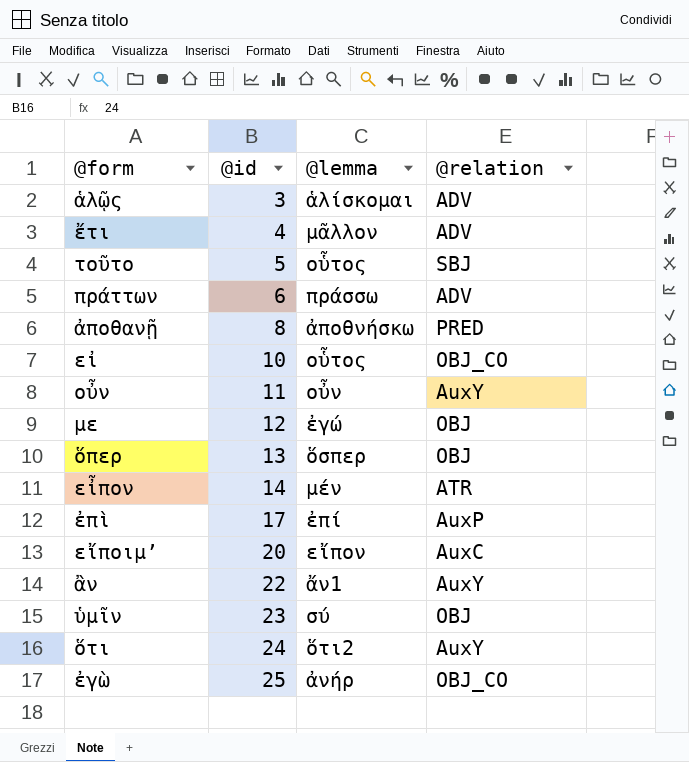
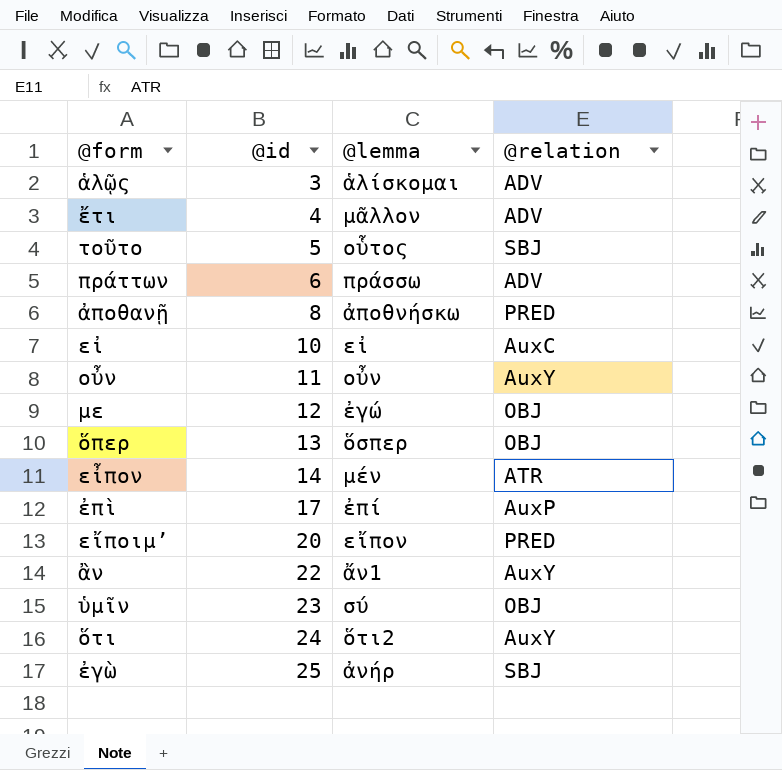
εἰ | @lemma: οὗτος -> εἰ
εἰ | @relation: OBJ_CO -> AuxC
εἴποιμʼ | @relation: AuxC -> PRED
ἐγὼ | @relation: OBJ_CO -> SBJ

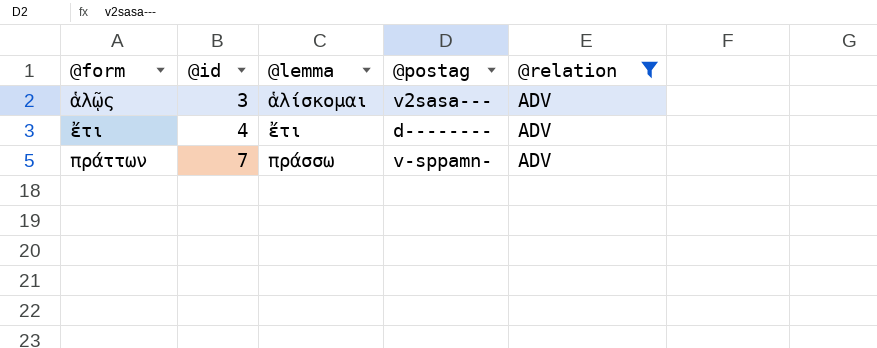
filter: none -> @relation = ADV
column @postag | position: none -> 4
ἔτι | @lemma: μᾶλλον -> ἔτι
πράττων | @id: 6 -> 7

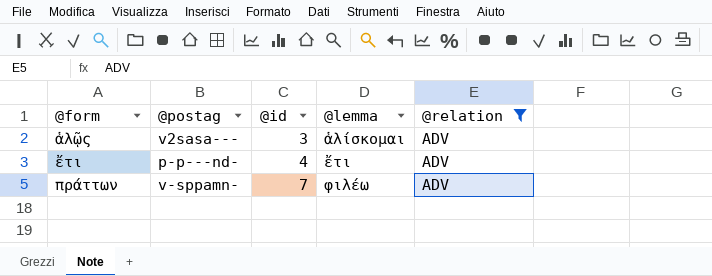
column @postag | position: 4 -> 2
ἔτι | @postag: d-------- -> p-p---nd-
πράττων | @lemma: πράσσω -> φιλέω

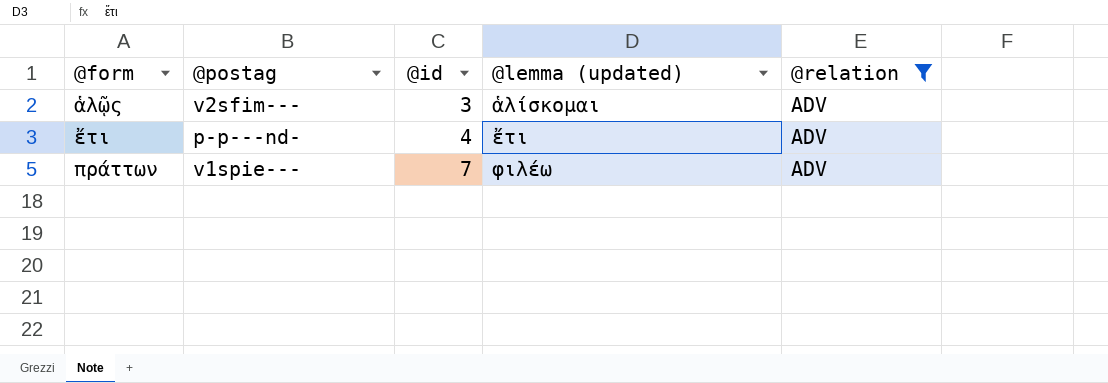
column name: @lemma -> @lemma (updated)
ἁλῷς | @postag: v2sasa--- -> v2sfim---
πράττων | @postag: v-sppamn- -> v1spie---

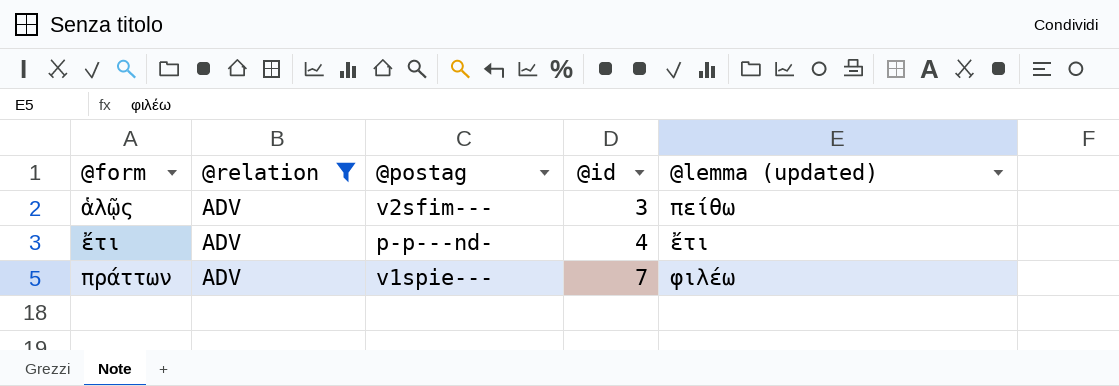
column @relation | position: 5 -> 2
ἁλῷς | @lemma (updated): ἁλίσκομαι -> πείθω

